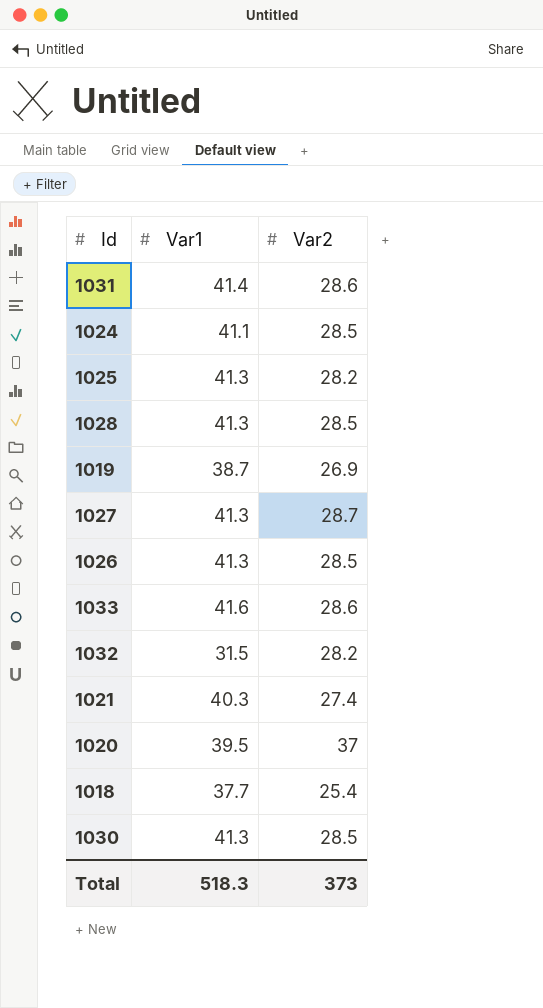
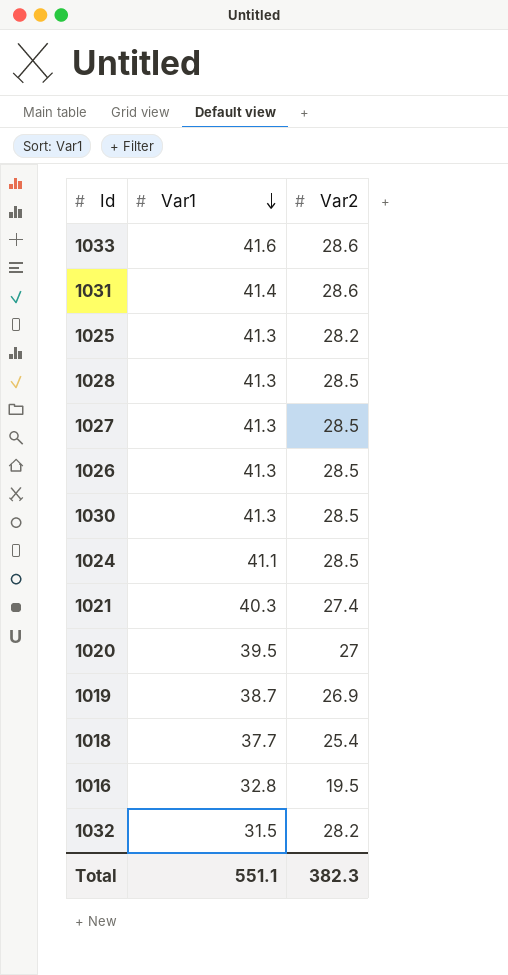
row order: none -> Var1 descending
1027 | Var2: 28.7 -> 28.5
1020 | Var2: 37 -> 27
row 1016: none -> 32.8 | 19.5
Total | Var1: 518.3 -> 551.1
Total | Var2: 373 -> 382.3

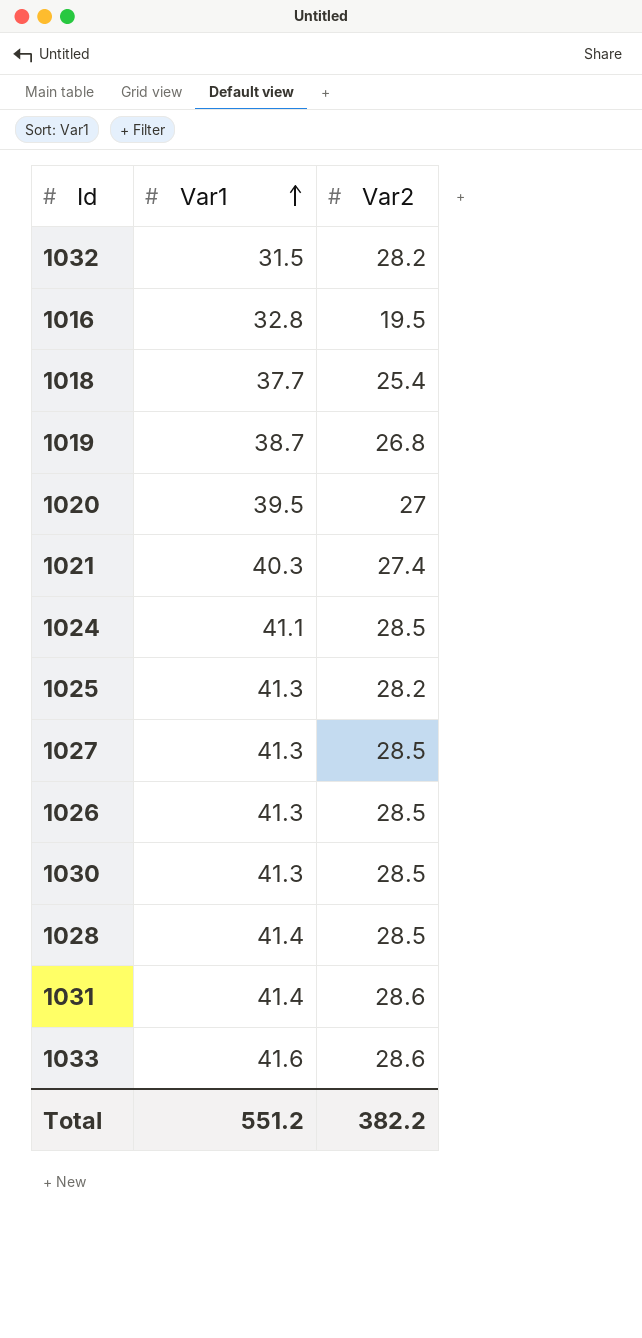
row order: Var1 descending -> Var1 ascending
1019 | Var2: 26.9 -> 26.8
1028 | Var1: 41.3 -> 41.4
Total | Var1: 551.1 -> 551.2
Total | Var2: 382.3 -> 382.2

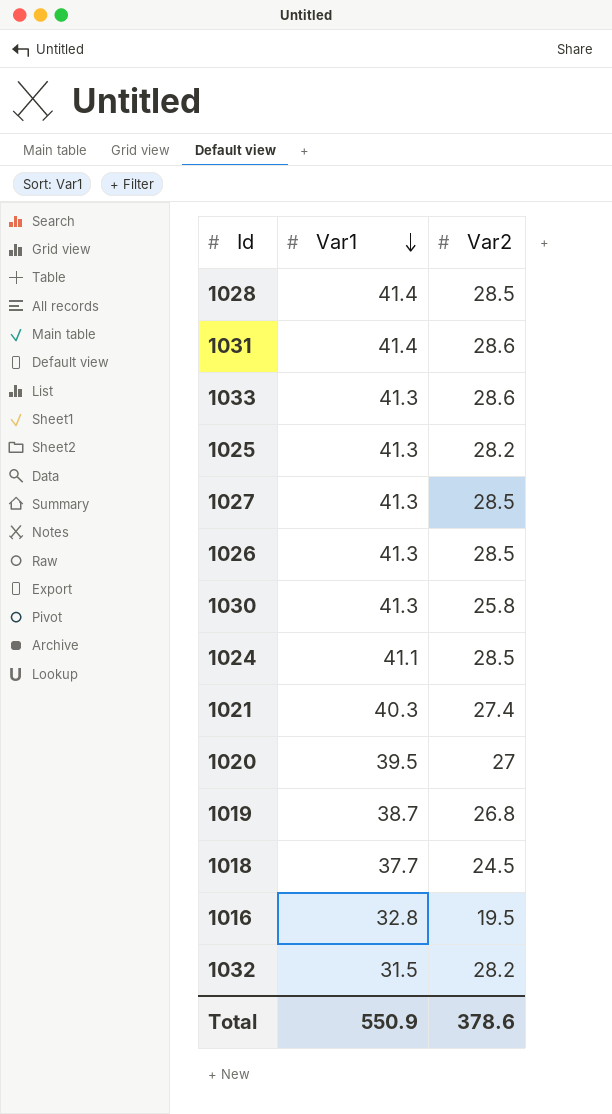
row order: Var1 ascending -> Var1 descending
1033 | Var1: 41.6 -> 41.3
1030 | Var2: 28.5 -> 25.8
1018 | Var2: 25.4 -> 24.5
Total | Var1: 551.2 -> 550.9
Total | Var2: 382.2 -> 378.6

